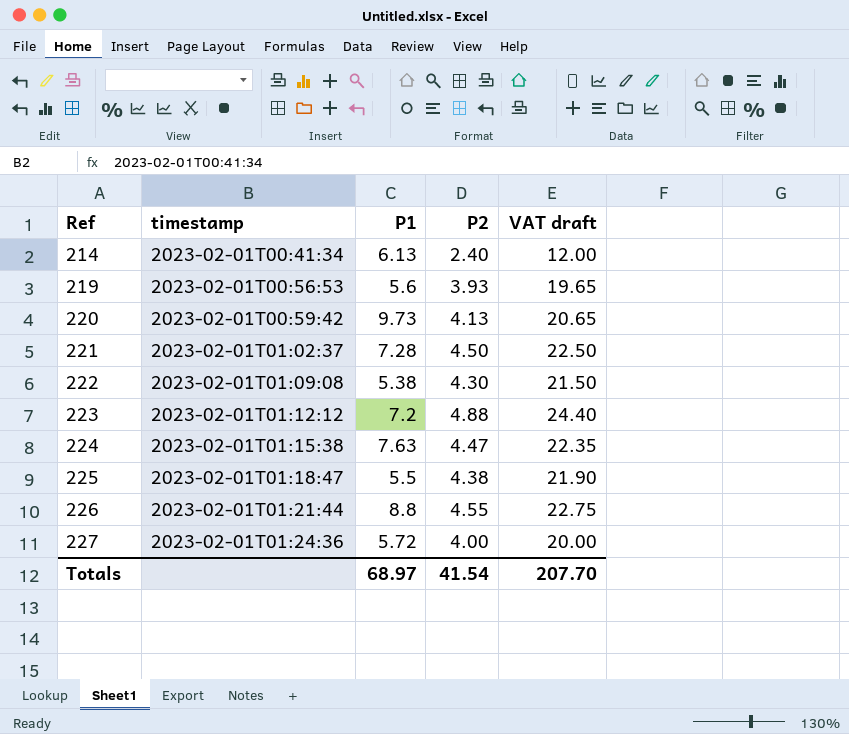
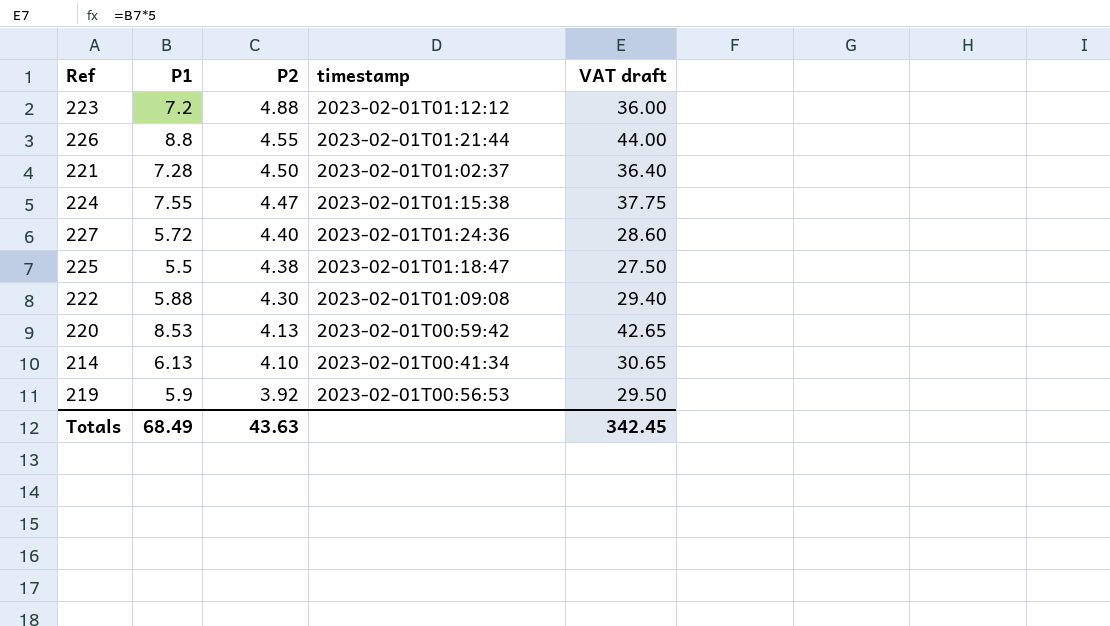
row order: Ref ascending -> P2 descending
column timestamp | position: 2 -> 4
column VAT draft | formula: [P2] * 5 -> [P1] * 5
224 | P1: 7.63 -> 7.55
227 | P2: 4.00 -> 4.40
222 | P1: 5.38 -> 5.88
220 | P1: 9.73 -> 8.53
214 | P2: 2.40 -> 4.10
219 | P1: 5.6 -> 5.9
219 | P2: 3.93 -> 3.92
Totals | P1: 68.97 -> 68.49
Totals | P2: 41.54 -> 43.63
Totals | VAT draft: 207.70 -> 342.45

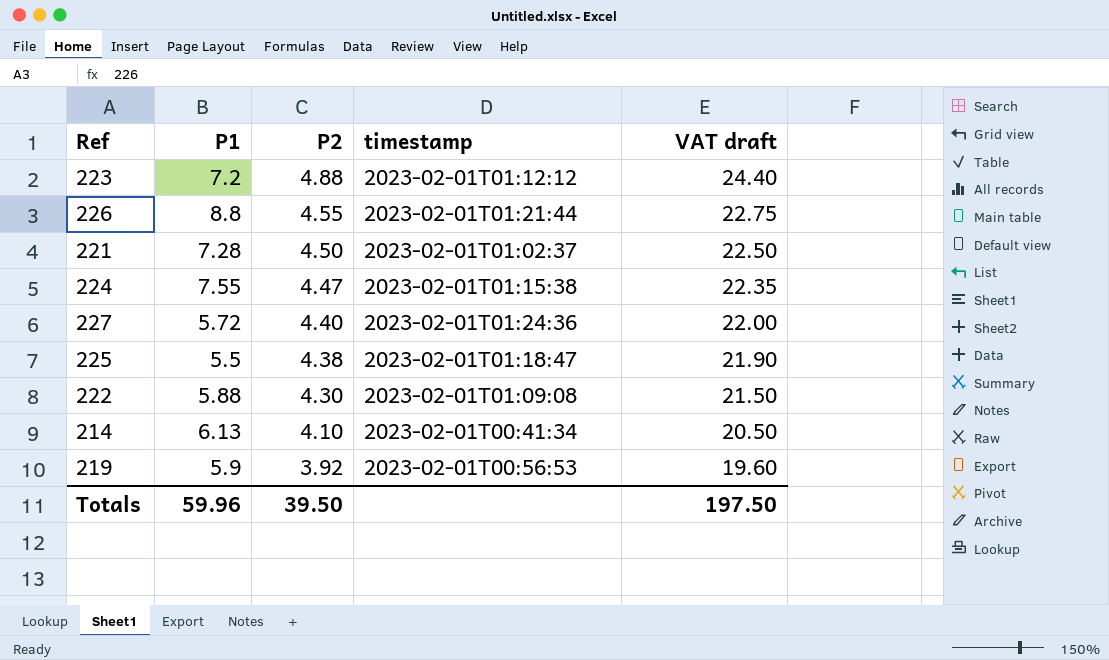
column VAT draft | formula: [P1] * 5 -> [P2] * 5
row 220: 8.53 | 4.13 | 2023-02-01T00:59:42 | 42.65 -> none
Totals | P1: 68.49 -> 59.96
Totals | P2: 43.63 -> 39.50
Totals | VAT draft: 342.45 -> 197.50

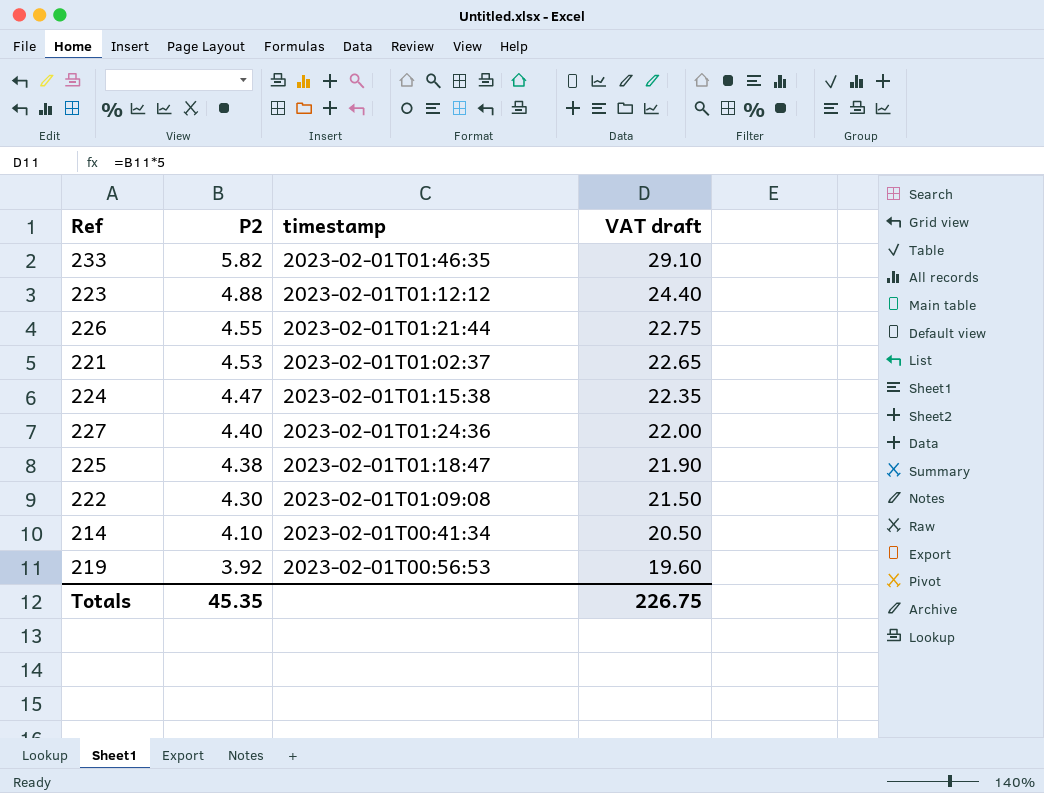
column P1 | position: 2 -> none
row 233: none -> 5.82 | 2023-02-01T01:46:35 | 29.10
221 | P2: 4.50 -> 4.53
221 | VAT draft: 22.50 -> 22.65
Totals | P2: 39.50 -> 45.35
Totals | VAT draft: 197.50 -> 226.75

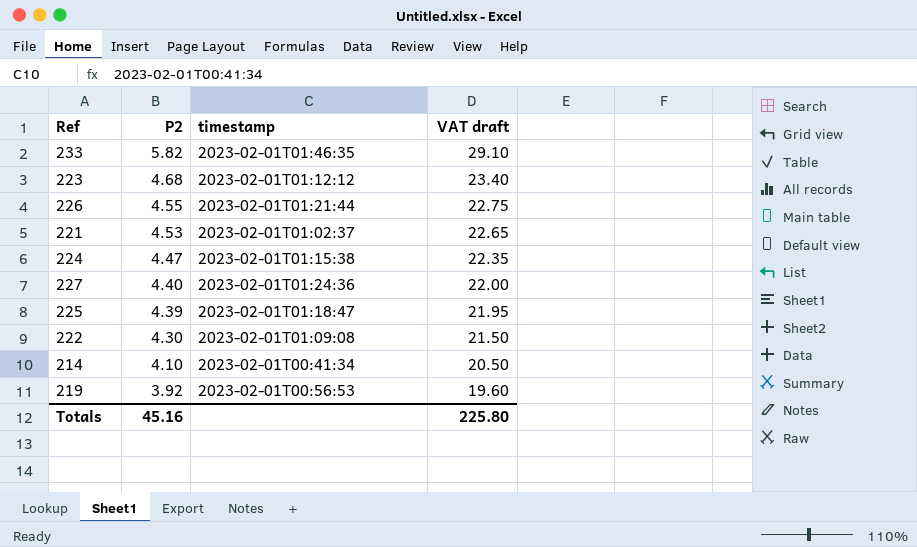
223 | P2: 4.88 -> 4.68
223 | VAT draft: 24.40 -> 23.40
225 | P2: 4.38 -> 4.39
225 | VAT draft: 21.90 -> 21.95
Totals | P2: 45.35 -> 45.16
Totals | VAT draft: 226.75 -> 225.80

